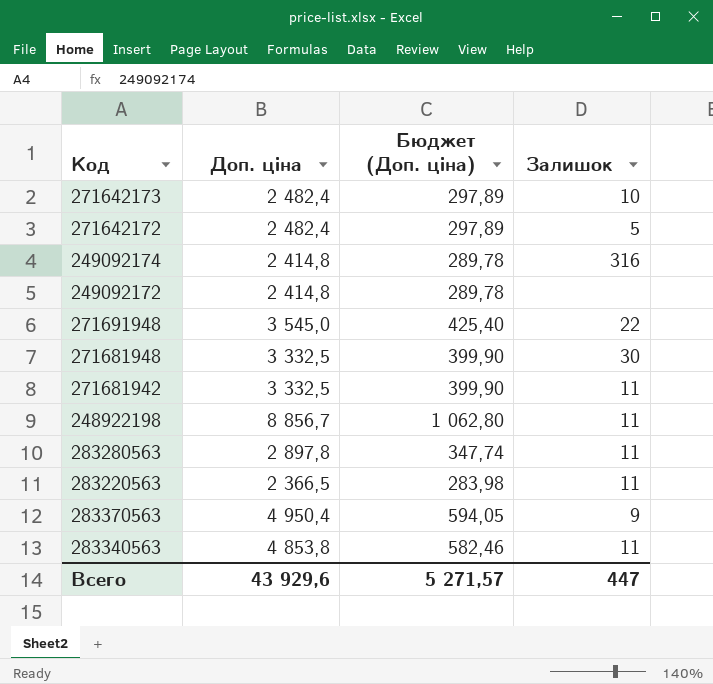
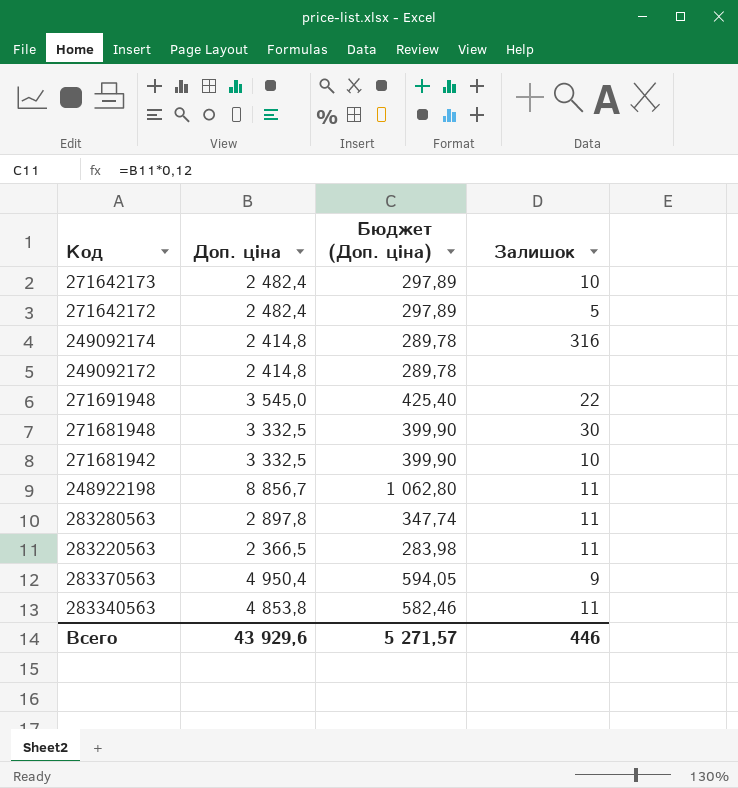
271681942 | Залишок: 11 -> 10
Всего | Залишок: 447 -> 446

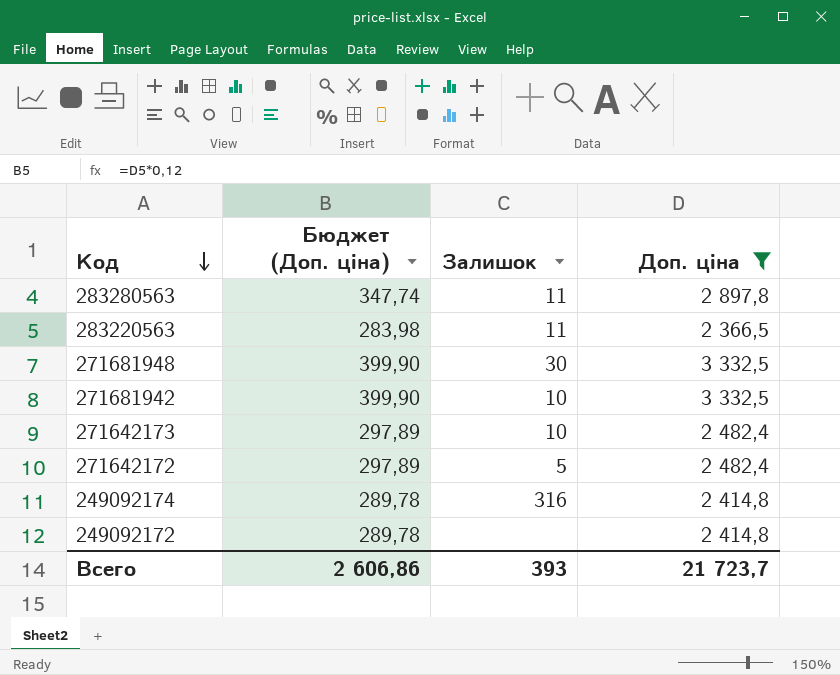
filter: none -> Доп. ціна <= 3 332,5
row order: none -> Код descending
column Доп. ціна | position: 2 -> 4
Всего | Бюджет (Доп. ціна): 5 271,57 -> 2 606,86
Всего | Залишок: 446 -> 393
Всего | Доп. ціна: 43 929,6 -> 21 723,7

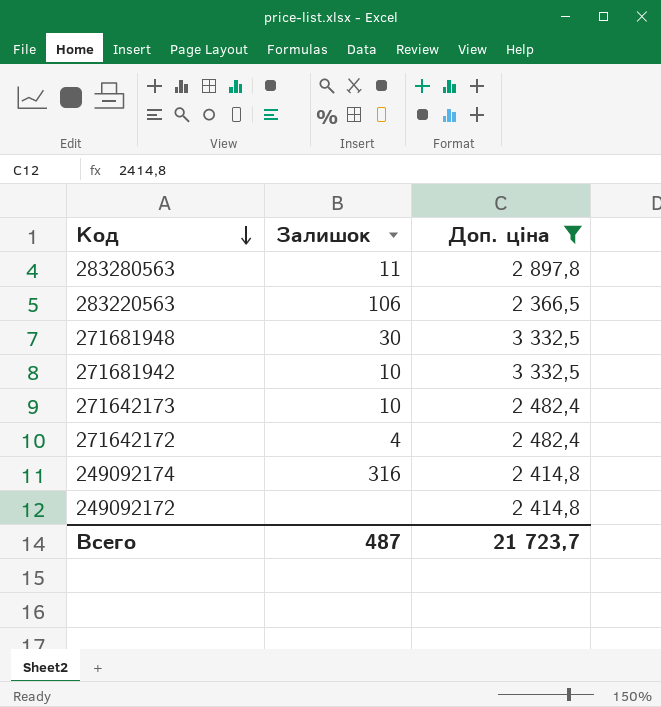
column Бюджет (Доп. ціна) | formula: [Доп. ціна] * 0,12 -> none
283220563 | Залишок: 11 -> 106
271642172 | Залишок: 5 -> 4
Всего | Залишок: 393 -> 487

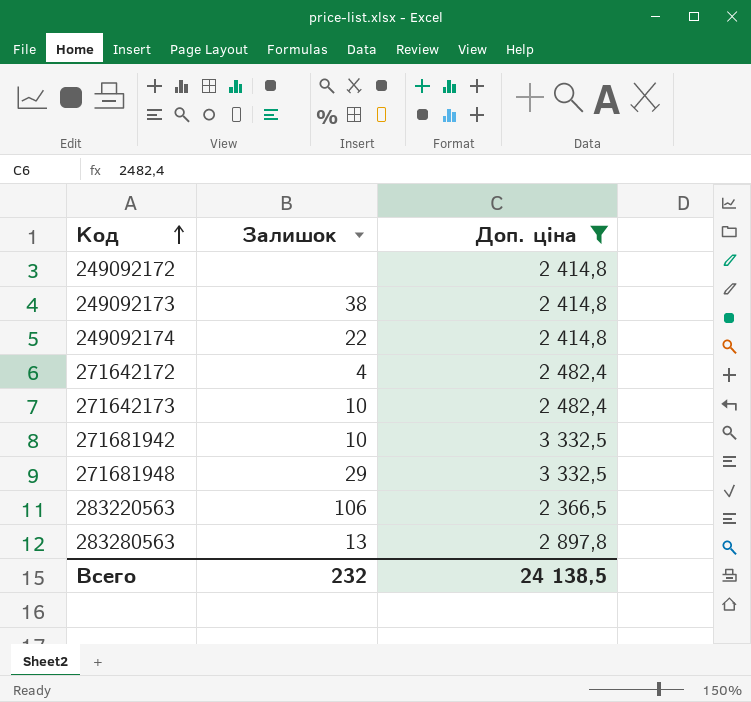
row order: Код descending -> Код ascending
row 249092173: none -> 38 | 2 414,8
249092174 | Залишок: 316 -> 22
271681948 | Залишок: 30 -> 29
283280563 | Залишок: 11 -> 13
Всего | Залишок: 487 -> 232
Всего | Доп. ціна: 21 723,7 -> 24 138,5

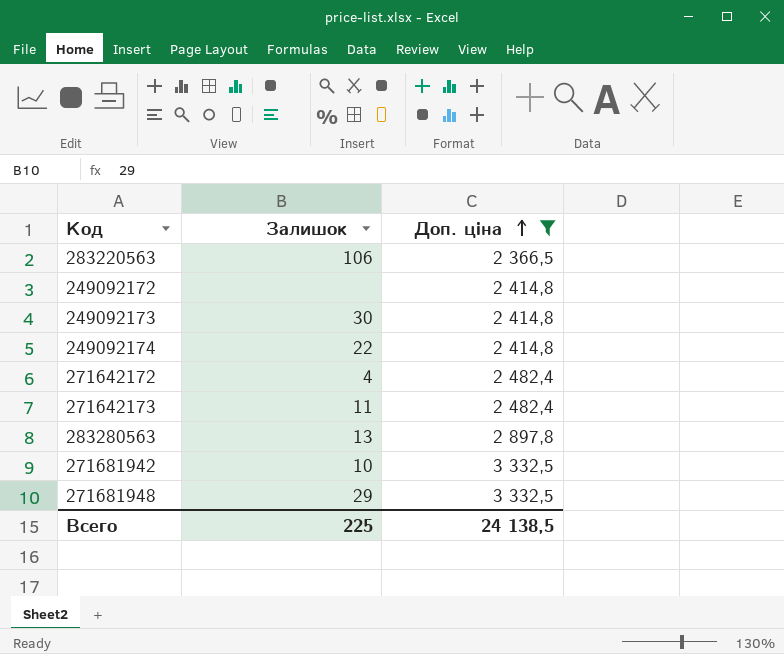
row order: Код ascending -> Доп. ціна ascending
249092173 | Залишок: 38 -> 30
271642173 | Залишок: 10 -> 11
Всего | Залишок: 232 -> 225

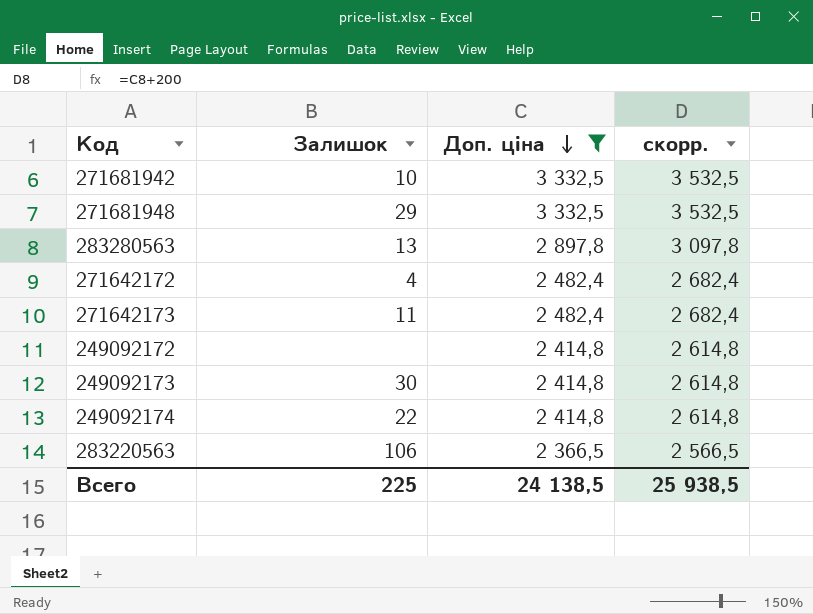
row order: Доп. ціна ascending -> Доп. ціна descending
column скорр. | formula: none -> [Доп. ціна] + 200

